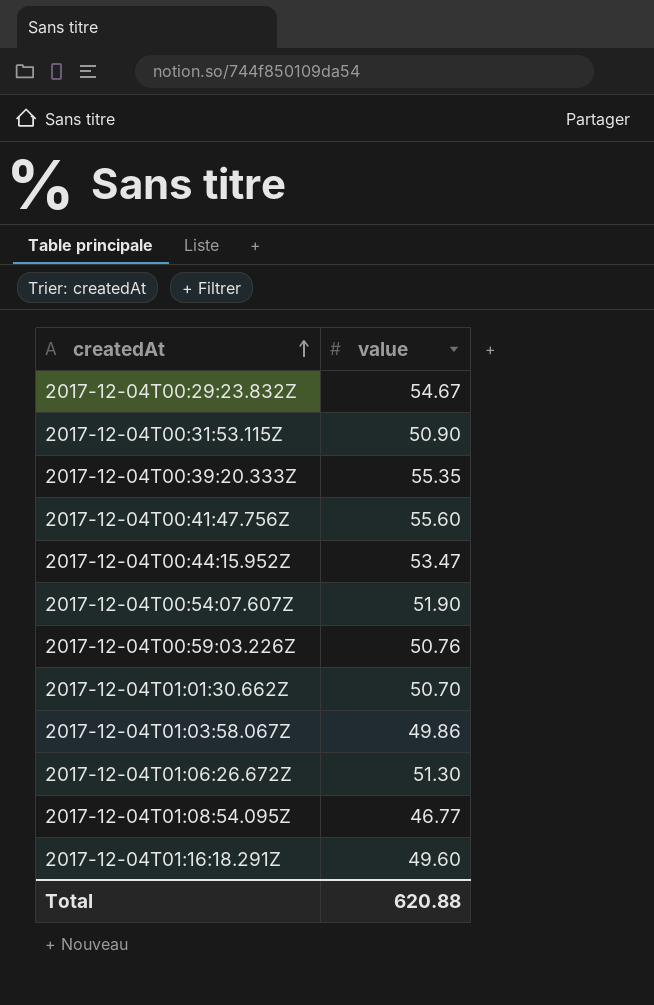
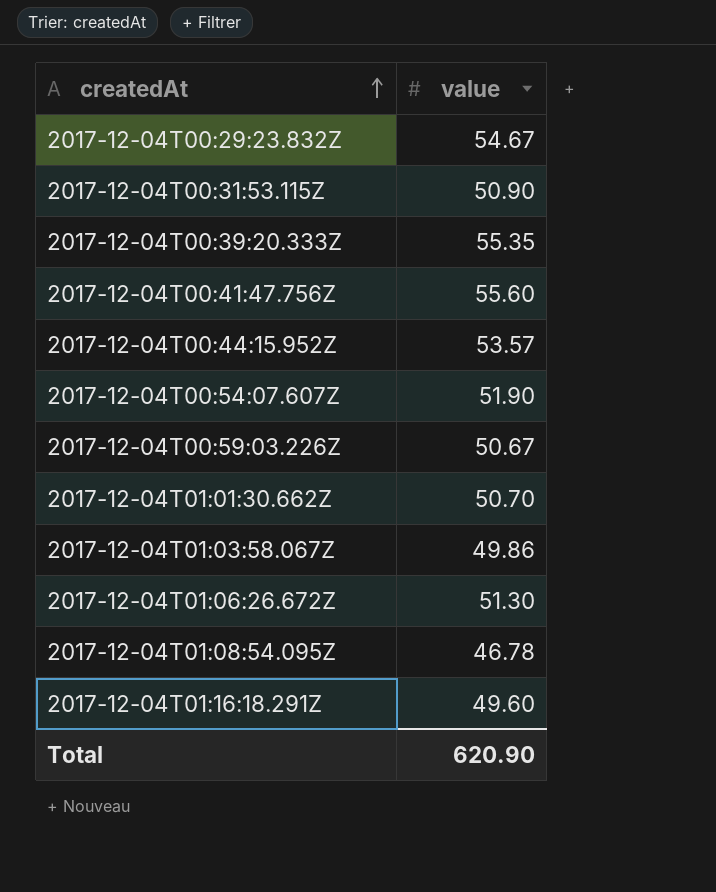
2017-12-04T00:44:15.952Z | value: 53.47 -> 53.57
2017-12-04T00:59:03.226Z | value: 50.76 -> 50.67
2017-12-04T01:08:54.095Z | value: 46.77 -> 46.78
Total | value: 620.88 -> 620.90

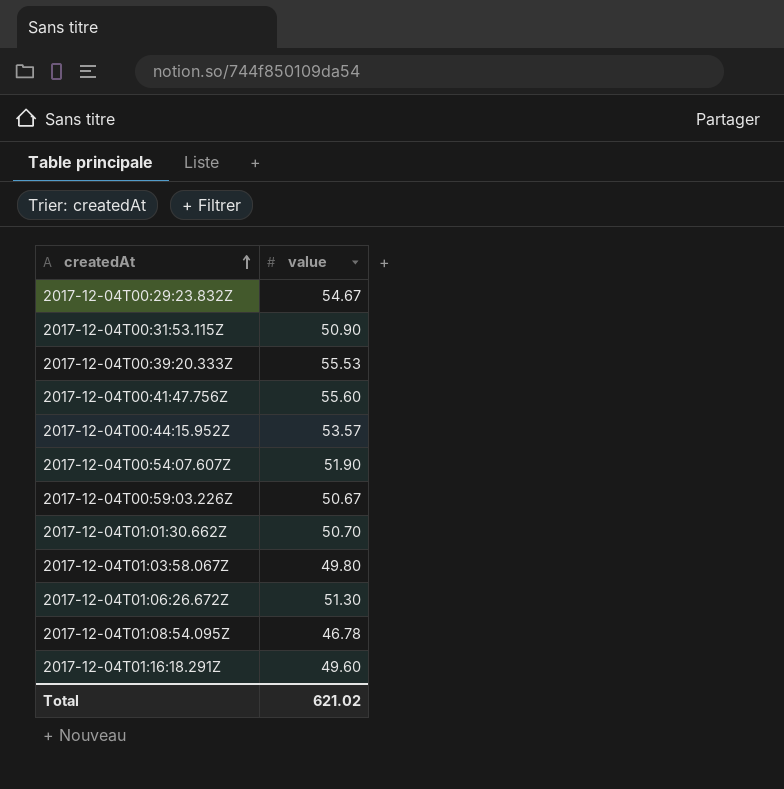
2017-12-04T00:39:20.333Z | value: 55.35 -> 55.53
2017-12-04T01:03:58.067Z | value: 49.86 -> 49.80
Total | value: 620.90 -> 621.02

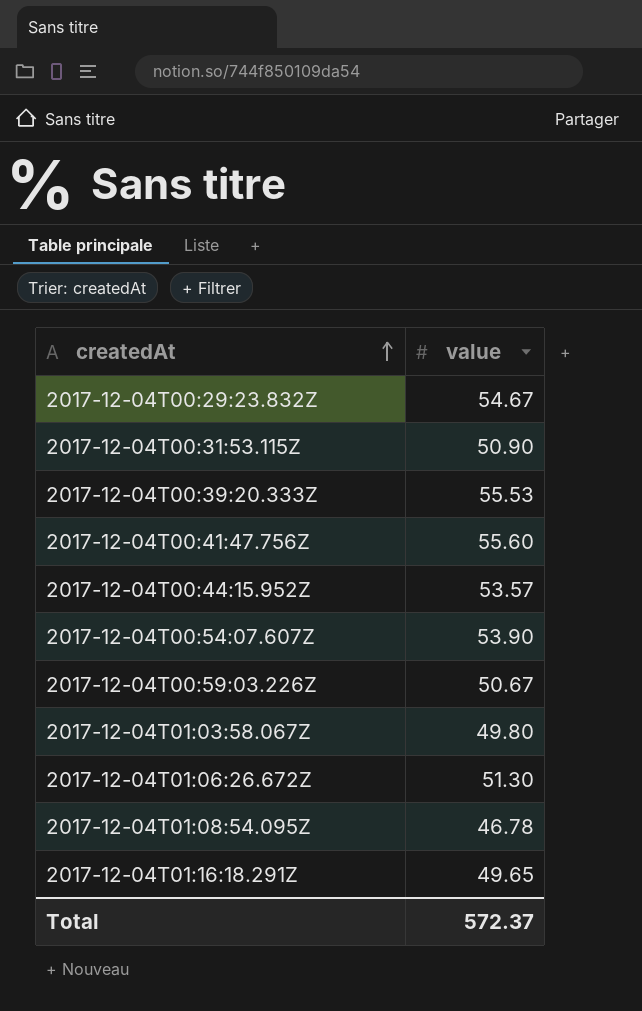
row 2017-12-04T01:01:30.662Z: 50.70 -> none
2017-12-04T00:54:07.607Z | value: 51.90 -> 53.90
2017-12-04T01:16:18.291Z | value: 49.60 -> 49.65
Total | value: 621.02 -> 572.37

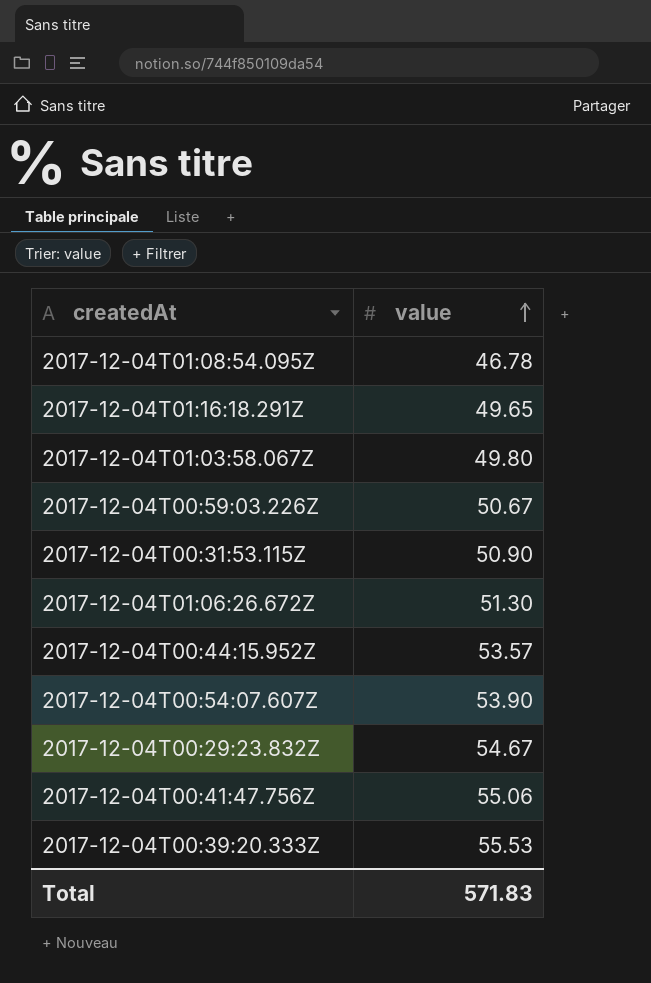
row order: createdAt ascending -> value ascending
2017-12-04T00:41:47.756Z | value: 55.60 -> 55.06
Total | value: 572.37 -> 571.83

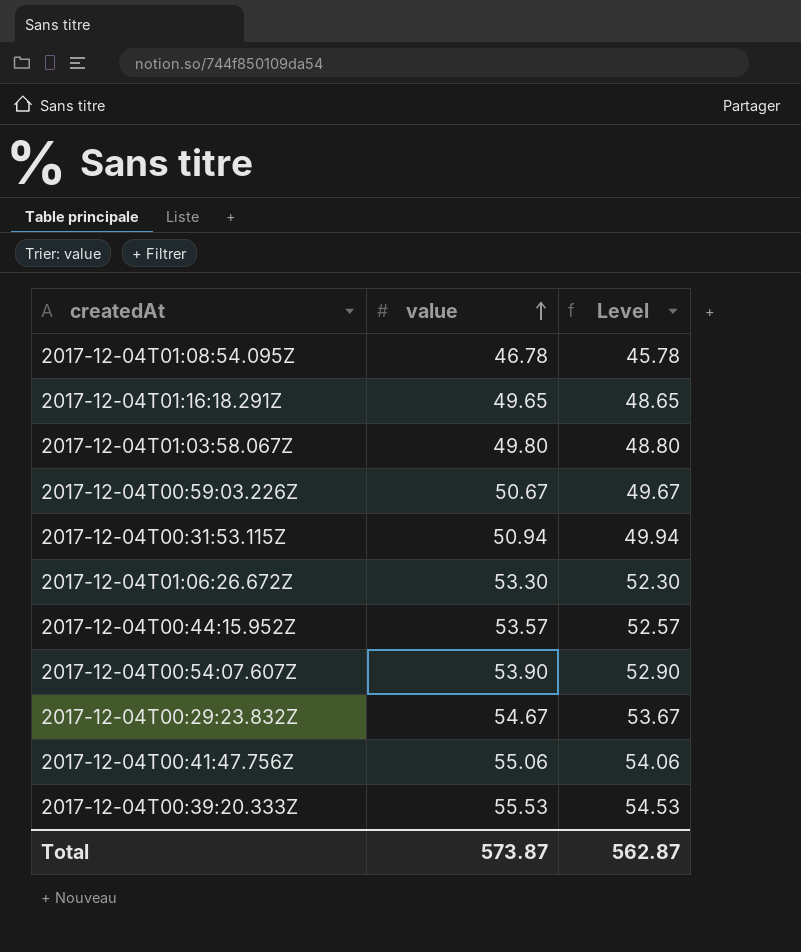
column Level | formula: none -> [value] - 1
2017-12-04T00:31:53.115Z | value: 50.90 -> 50.94
2017-12-04T01:06:26.672Z | value: 51.30 -> 53.30
Total | value: 571.83 -> 573.87

